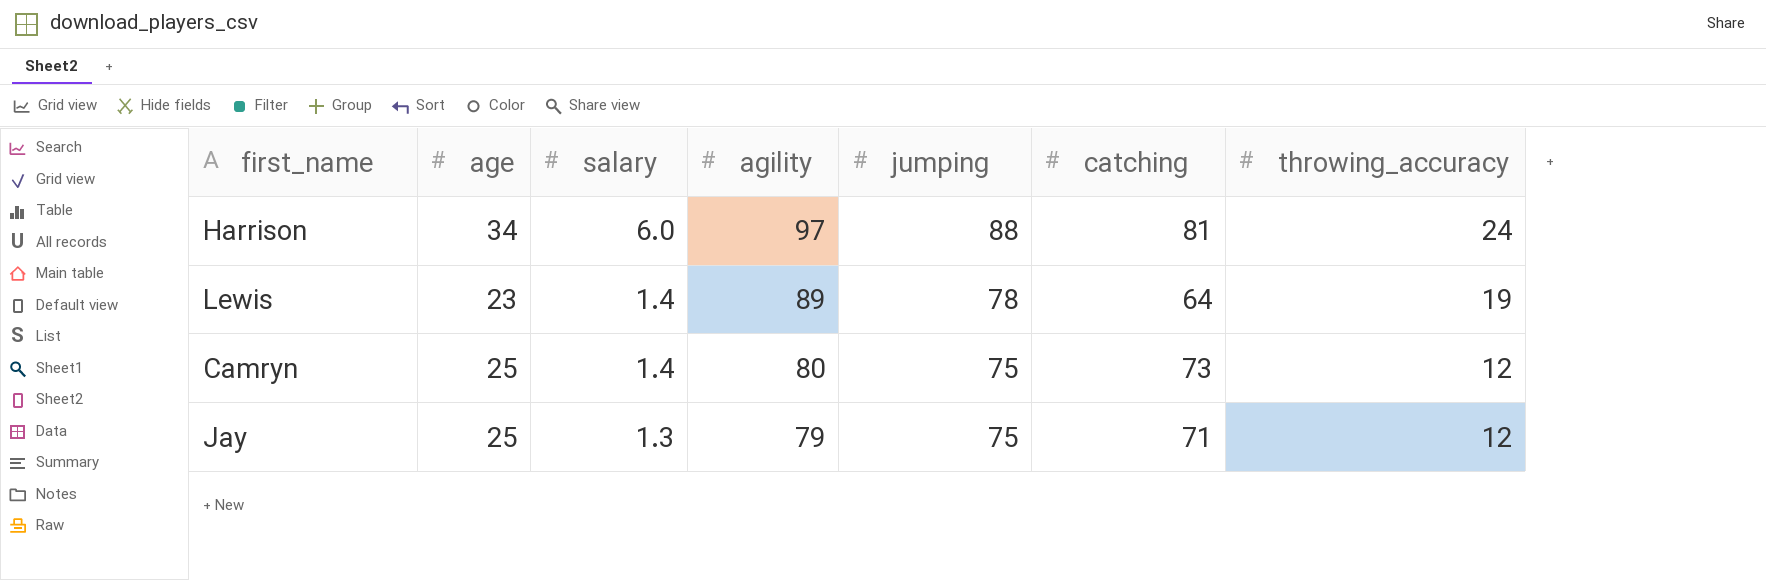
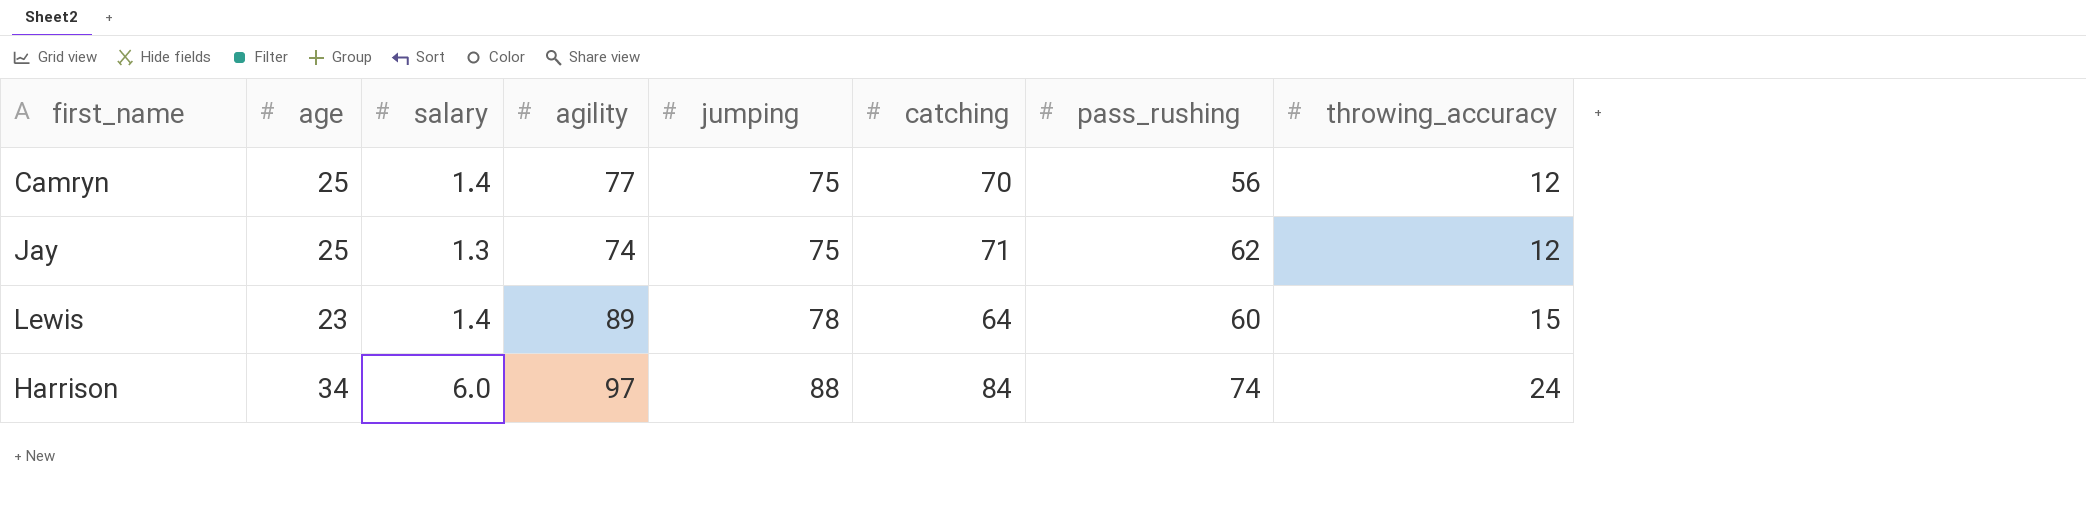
row order: salary descending -> jumping ascending
column pass_rushing | position: none -> 7
Camryn | agility: 80 -> 77
Camryn | catching: 73 -> 70
Jay | agility: 79 -> 74
Lewis | throwing_accuracy: 19 -> 15
Harrison | catching: 81 -> 84

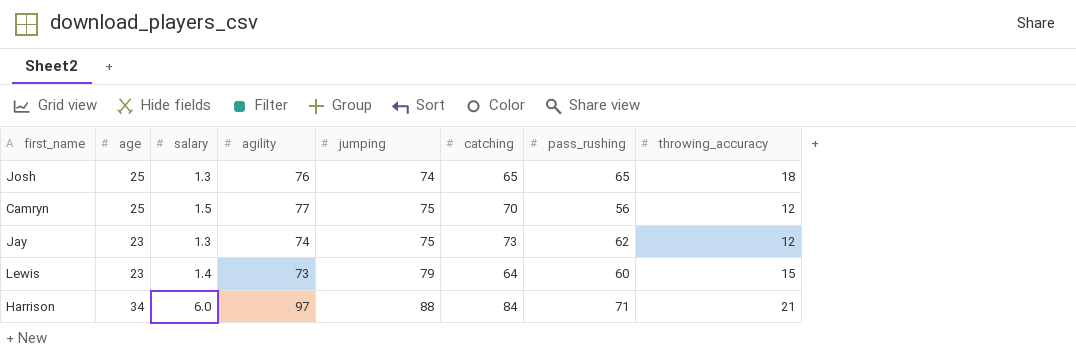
row Josh: none -> 25 | 1.3 | 76 | 74 | 65 | 65 | 18
Camryn | salary: 1.4 -> 1.5
Jay | age: 25 -> 23
Jay | catching: 71 -> 73
Lewis | agility: 89 -> 73
Lewis | jumping: 78 -> 79
Harrison | pass_rushing: 74 -> 71
Harrison | throwing_accuracy: 24 -> 21

